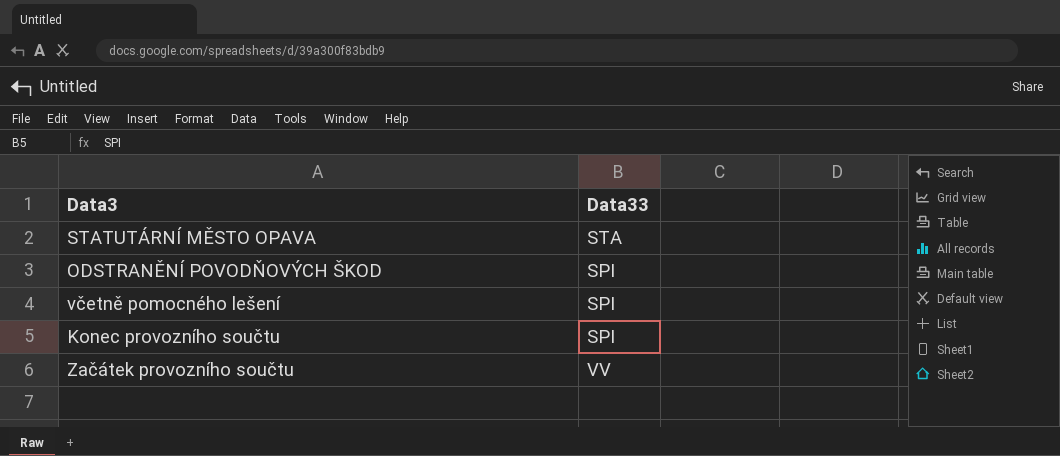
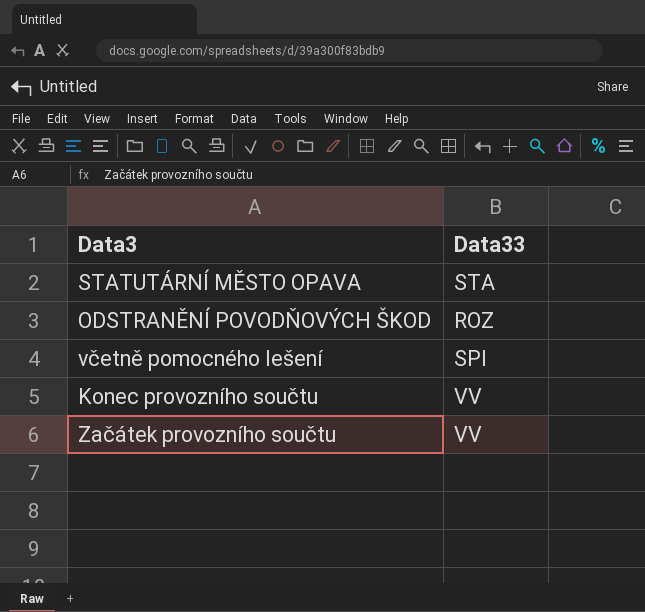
ODSTRANĚNÍ POVODŇOVÝCH ŠKOD | Data33: SPI -> ROZ
Konec provozního součtu | Data33: SPI -> VV

